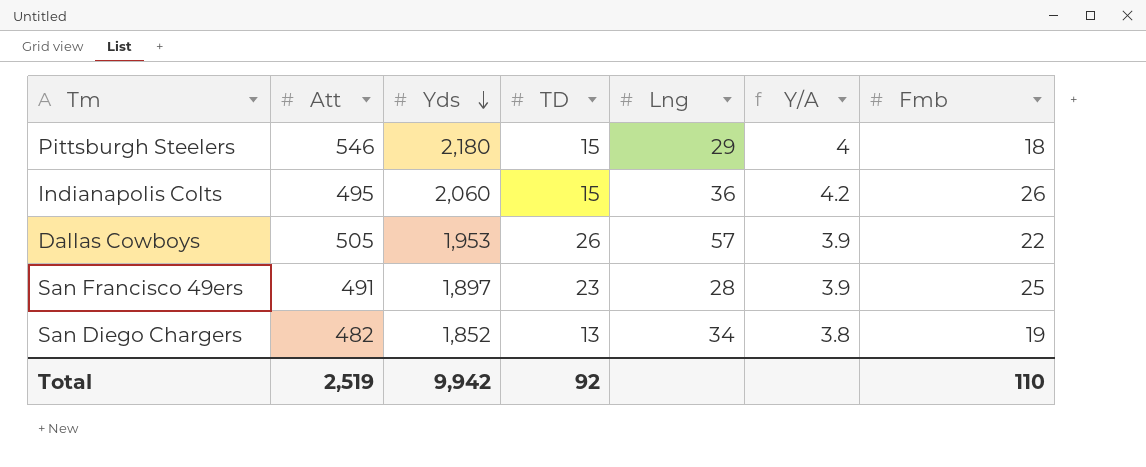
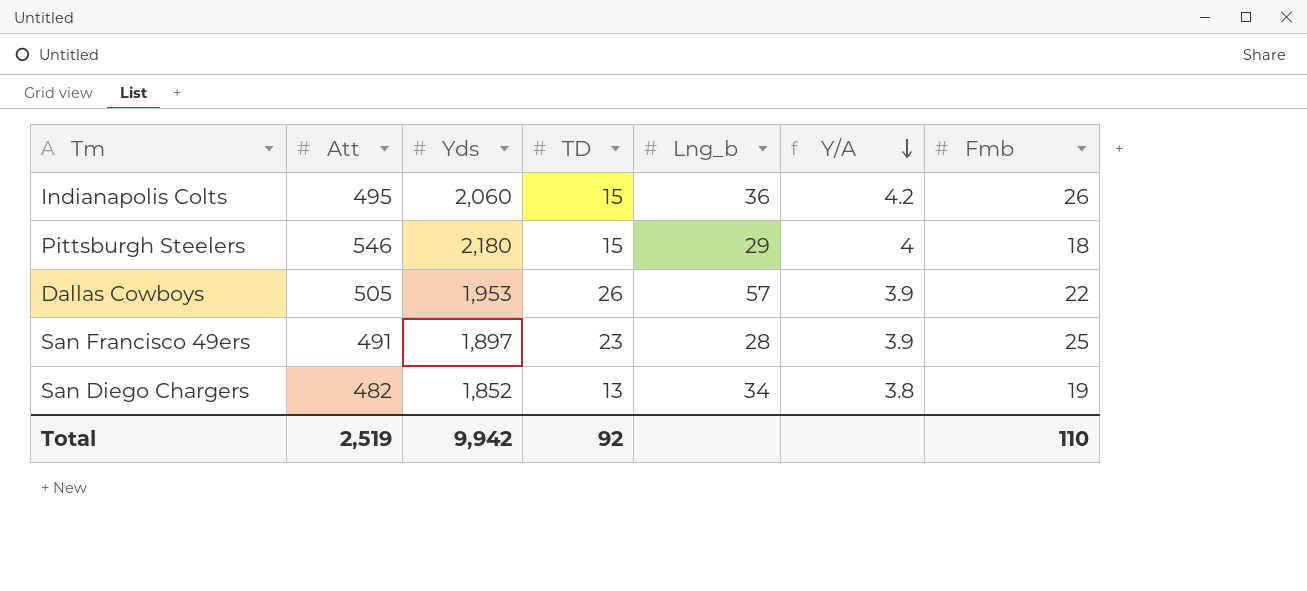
row order: Yds descending -> Y/A descending
column name: Lng -> Lng_b

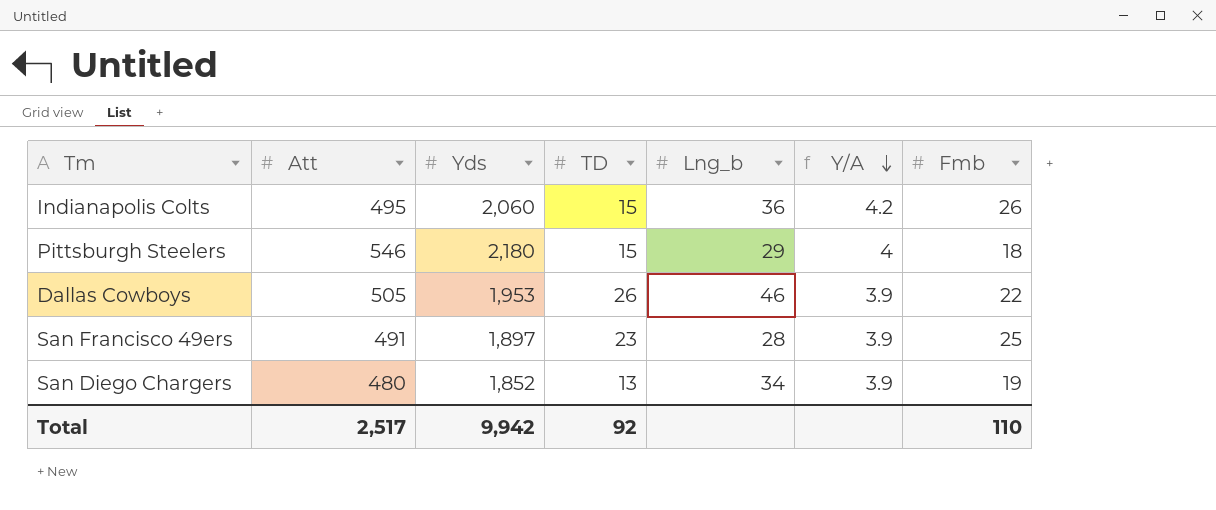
Dallas Cowboys | Lng_b: 57 -> 46
San Diego Chargers | Att: 482 -> 480
San Diego Chargers | Y/A: 3.8 -> 3.9
Total | Att: 2,519 -> 2,517

